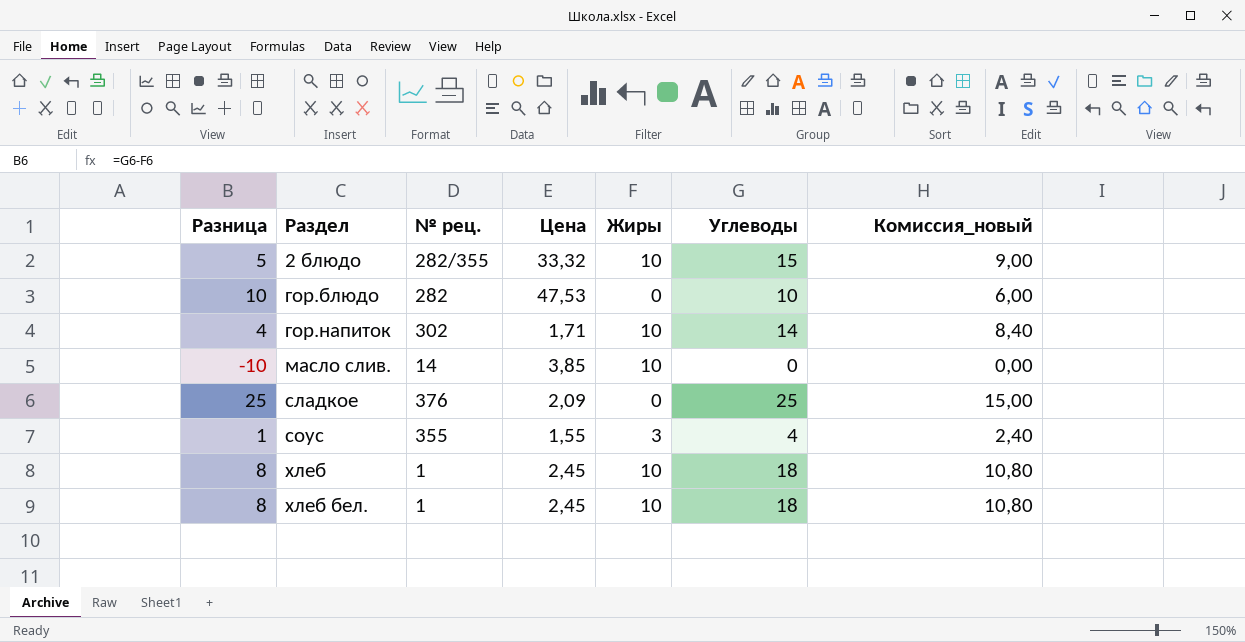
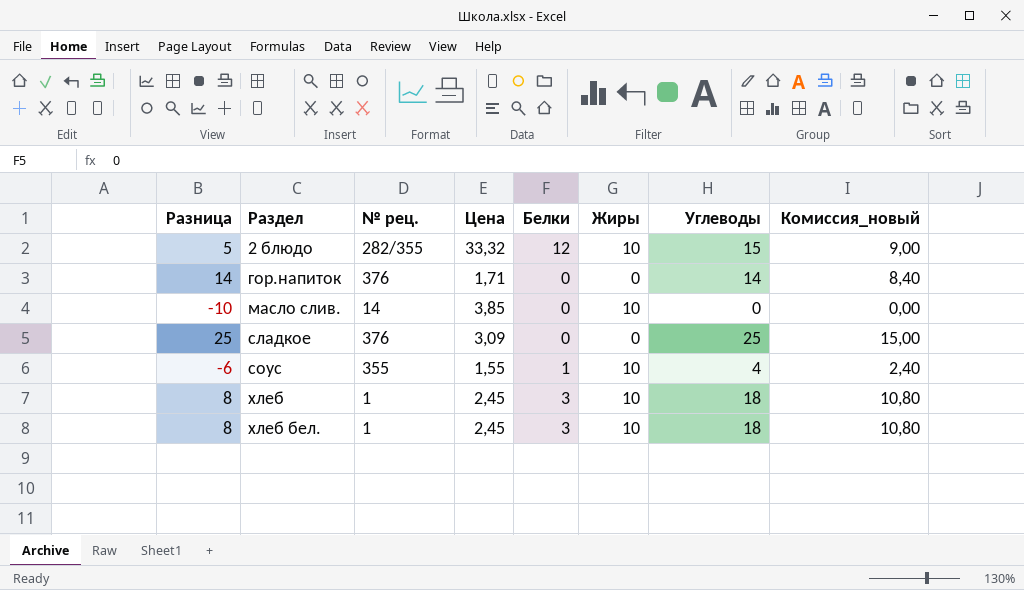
column Белки | position: none -> 5
row гор.блюдо: 10 | 282 | 47,53 | 0 | 10 | 6,00 -> none
гор.напиток | Разница: 4 -> 14
гор.напиток | № рец.: 302 -> 376
гор.напиток | Жиры: 10 -> 0
сладкое | Цена: 2,09 -> 3,09
соус | Разница: 1 -> -6
соус | Жиры: 3 -> 10

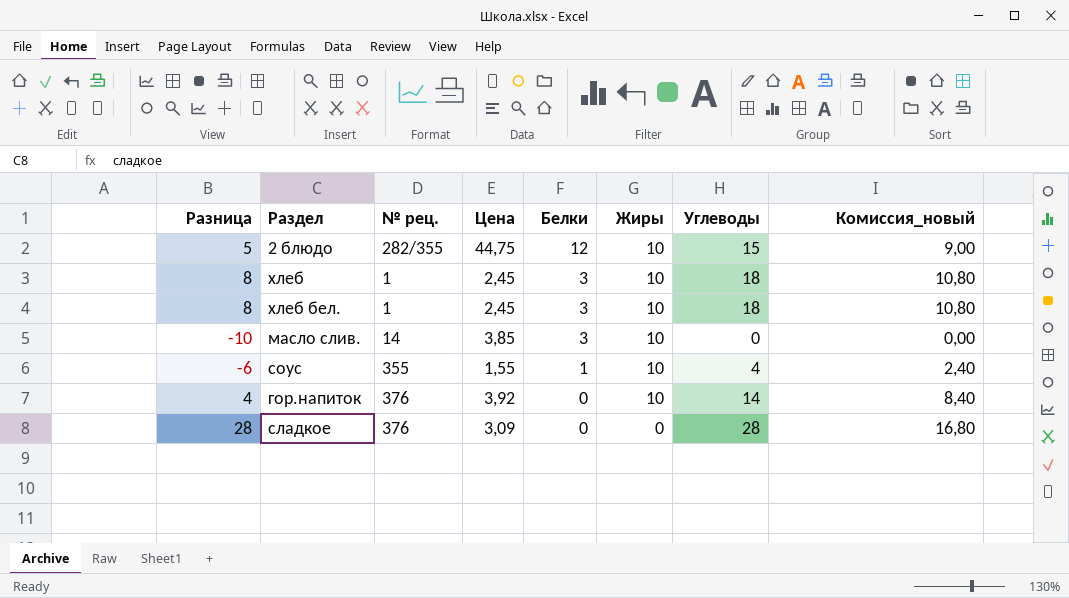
row order: Раздел ascending -> Белки descending
2 блюдо | Цена: 33,32 -> 44,75
масло слив. | Белки: 0 -> 3
гор.напиток | Разница: 14 -> 4
гор.напиток | Цена: 1,71 -> 3,92
гор.напиток | Жиры: 0 -> 10
сладкое | Разница: 25 -> 28
сладкое | Углеводы: 25 -> 28
сладкое | Комиссия_новый: 15,00 -> 16,80

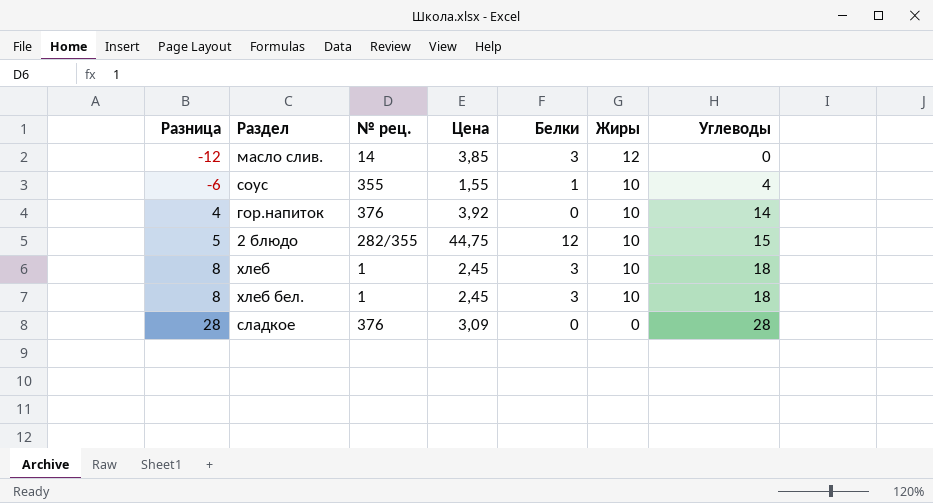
row order: Белки descending -> Разница ascending
column Комиссия_новый | formula: [Углеводы] * 0,6 -> none
масло слив. | Разница: -10 -> -12
масло слив. | Жиры: 10 -> 12

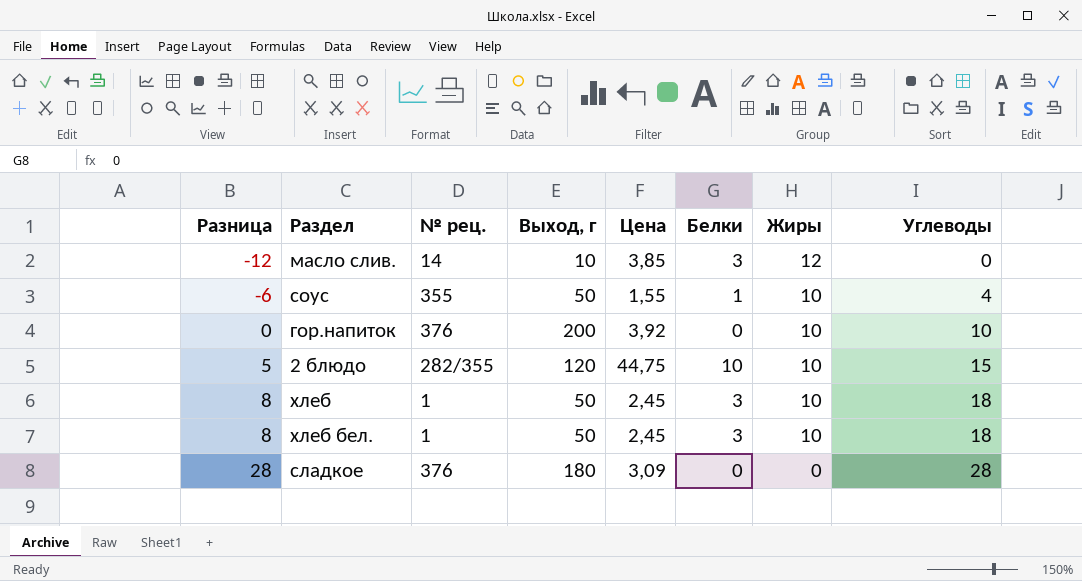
column Выход, г | position: none -> 4
гор.напиток | Разница: 4 -> 0
гор.напиток | Углеводы: 14 -> 10
2 блюдо | Белки: 12 -> 10

